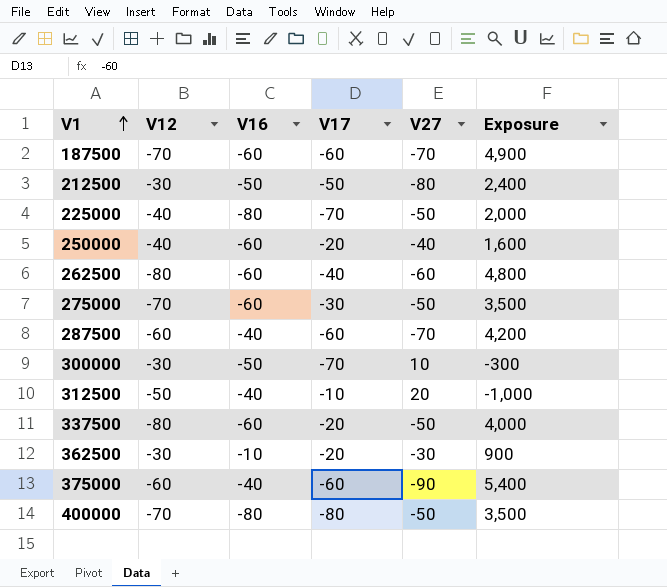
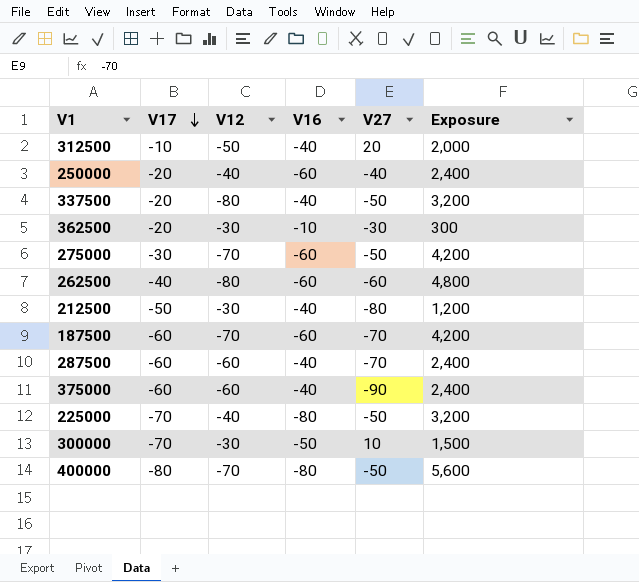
row order: V1 ascending -> V17 descending
column V17 | position: 4 -> 2
column Exposure | formula: [V12] * [V27] -> [V12] * [V16]
337500 | V16: -60 -> -40
212500 | V16: -50 -> -40

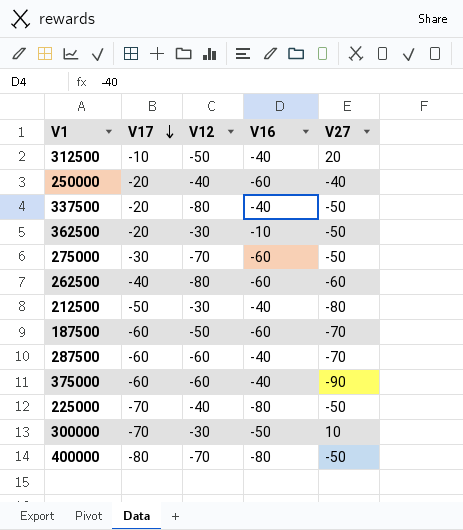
column Exposure | formula: [V12] * [V16] -> none
362500 | V27: -30 -> -50
187500 | V12: -70 -> -50

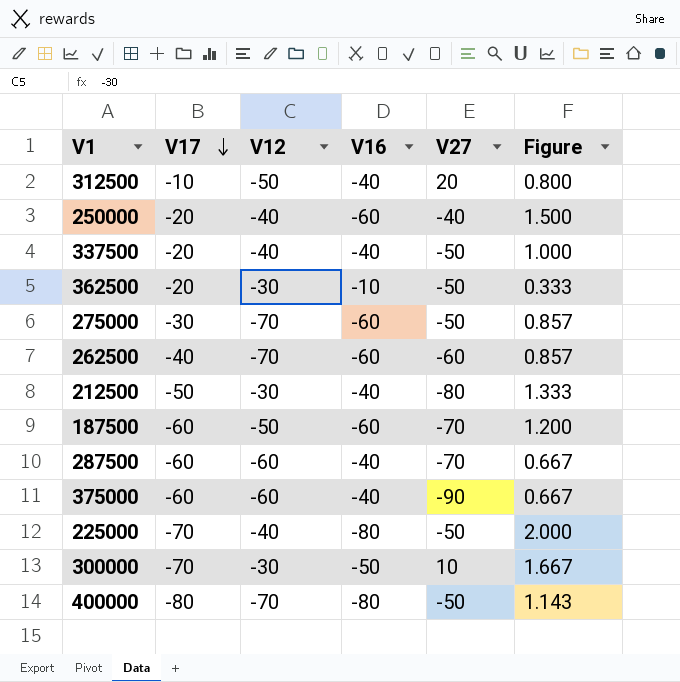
column Figure | formula: none -> [V16] / [V12]
337500 | V12: -80 -> -40
262500 | V12: -80 -> -70

